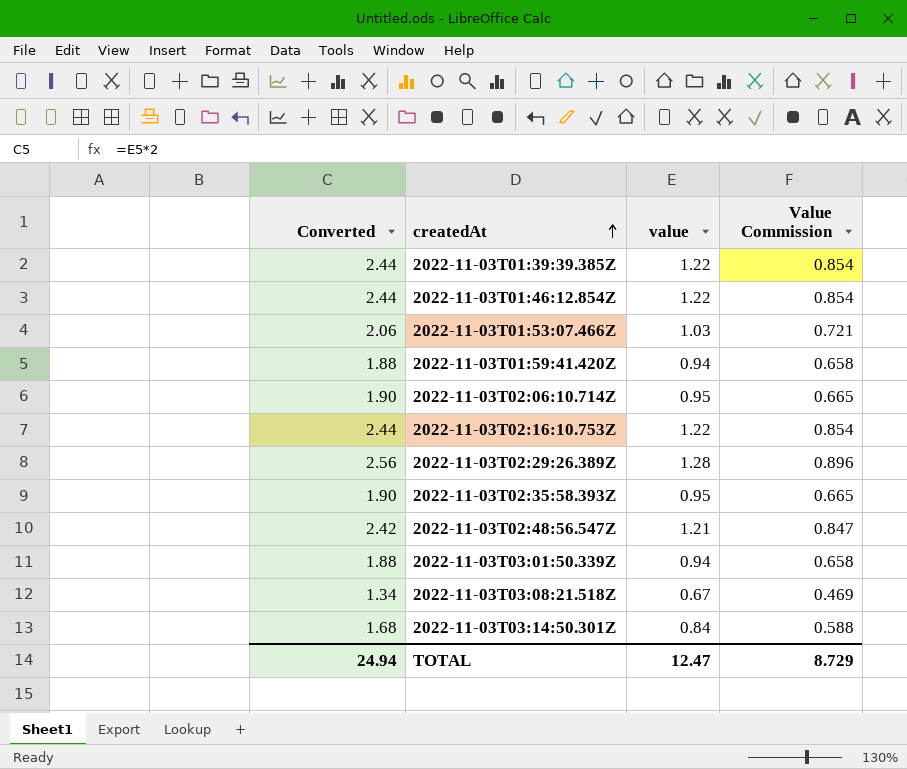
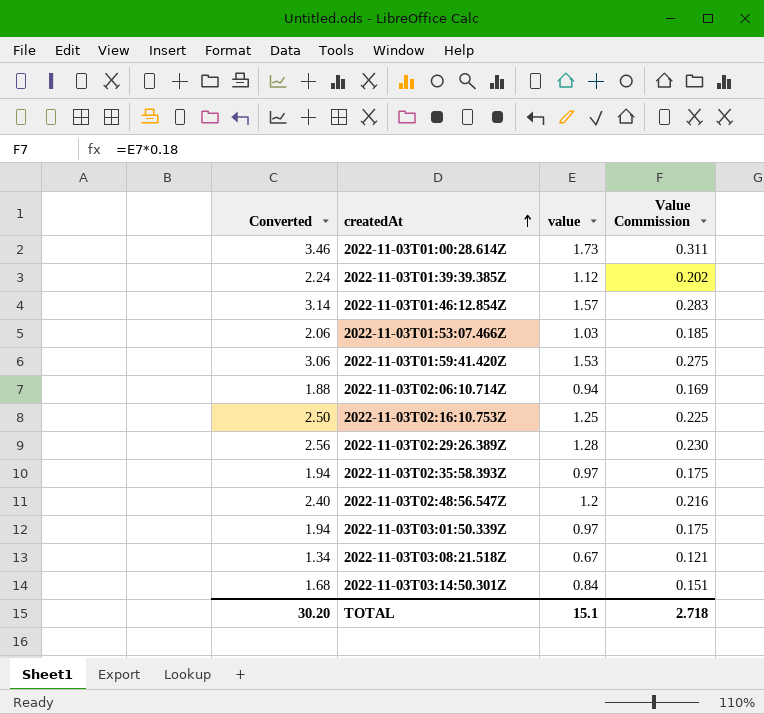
column Value Commission | formula: [value] * 0.7 -> [value] * 0.18
row 2022-11-03T01:00:28.614Z: none -> 3.46 | 1.73 | 0.311
2022-11-03T01:39:39.385Z | Converted: 2.44 -> 2.24
2022-11-03T01:39:39.385Z | value: 1.22 -> 1.12
2022-11-03T01:46:12.854Z | Converted: 2.44 -> 3.14
2022-11-03T01:46:12.854Z | value: 1.22 -> 1.57
2022-11-03T01:59:41.420Z | Converted: 1.88 -> 3.06
2022-11-03T01:59:41.420Z | value: 0.94 -> 1.53
2022-11-03T02:06:10.714Z | Converted: 1.90 -> 1.88
2022-11-03T02:06:10.714Z | value: 0.95 -> 0.94
2022-11-03T02:16:10.753Z | Converted: 2.44 -> 2.50
2022-11-03T02:16:10.753Z | value: 1.22 -> 1.25
2022-11-03T02:35:58.393Z | Converted: 1.90 -> 1.94
2022-11-03T02:35:58.393Z | value: 0.95 -> 0.97
2022-11-03T02:48:56.547Z | Converted: 2.42 -> 2.40
2022-11-03T02:48:56.547Z | value: 1.21 -> 1.2
2022-11-03T03:01:50.339Z | Converted: 1.88 -> 1.94
2022-11-03T03:01:50.339Z | value: 0.94 -> 0.97
TOTAL | Converted: 24.94 -> 30.20
TOTAL | value: 12.47 -> 15.1
TOTAL | Value Commission: 8.729 -> 2.718

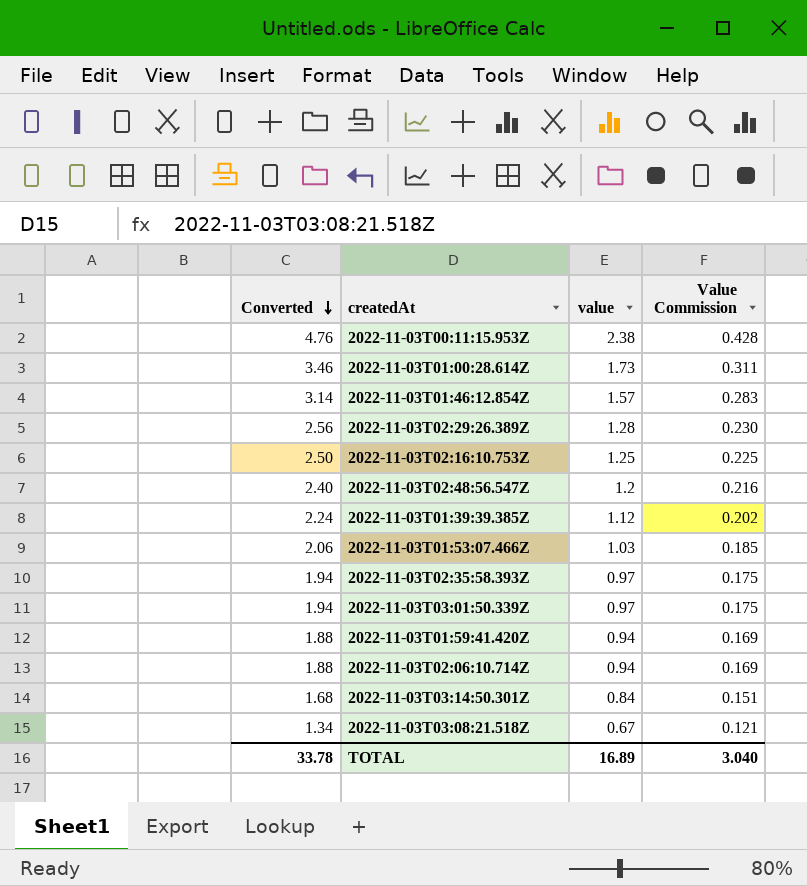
row order: createdAt ascending -> Converted descending
row 2022-11-03T00:11:15.953Z: none -> 4.76 | 2.38 | 0.428
2022-11-03T01:59:41.420Z | Converted: 3.06 -> 1.88
2022-11-03T01:59:41.420Z | value: 1.53 -> 0.94
2022-11-03T01:59:41.420Z | Value Commission: 0.275 -> 0.169
TOTAL | Converted: 30.20 -> 33.78
TOTAL | value: 15.1 -> 16.89
TOTAL | Value Commission: 2.718 -> 3.040

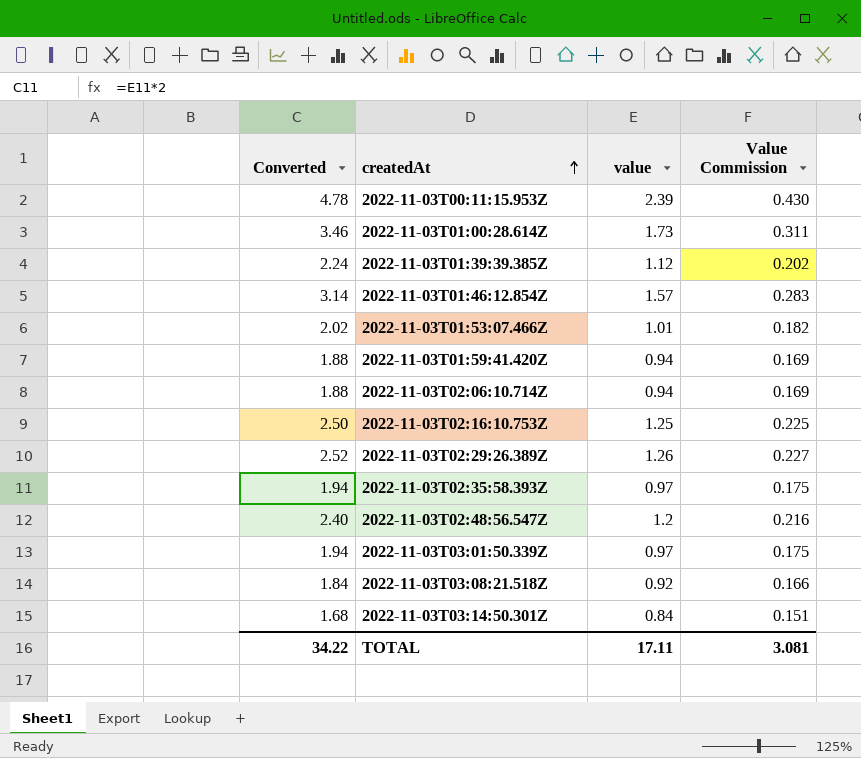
row order: Converted descending -> createdAt ascending
2022-11-03T00:11:15.953Z | Converted: 4.76 -> 4.78
2022-11-03T00:11:15.953Z | value: 2.38 -> 2.39
2022-11-03T00:11:15.953Z | Value Commission: 0.428 -> 0.430
2022-11-03T01:53:07.466Z | Converted: 2.06 -> 2.02
2022-11-03T01:53:07.466Z | value: 1.03 -> 1.01
2022-11-03T01:53:07.466Z | Value Commission: 0.185 -> 0.182
2022-11-03T02:29:26.389Z | Converted: 2.56 -> 2.52
2022-11-03T02:29:26.389Z | value: 1.28 -> 1.26
2022-11-03T02:29:26.389Z | Value Commission: 0.230 -> 0.227
2022-11-03T03:08:21.518Z | Converted: 1.34 -> 1.84
2022-11-03T03:08:21.518Z | value: 0.67 -> 0.92
2022-11-03T03:08:21.518Z | Value Commission: 0.121 -> 0.166
TOTAL | Converted: 33.78 -> 34.22
TOTAL | value: 16.89 -> 17.11
TOTAL | Value Commission: 3.040 -> 3.081

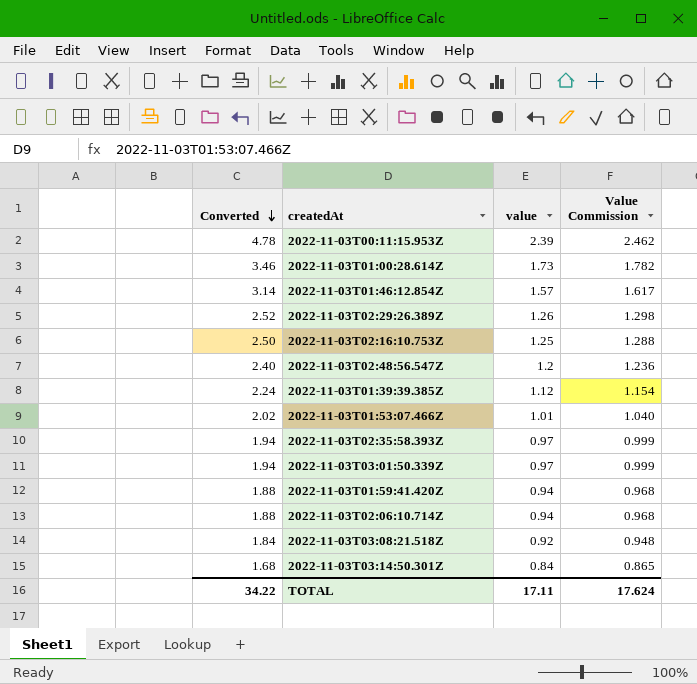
row order: createdAt ascending -> Converted descending
column Value Commission | formula: [value] * 0.18 -> [value] * 1.03
TOTAL | Value Commission: 3.081 -> 17.624

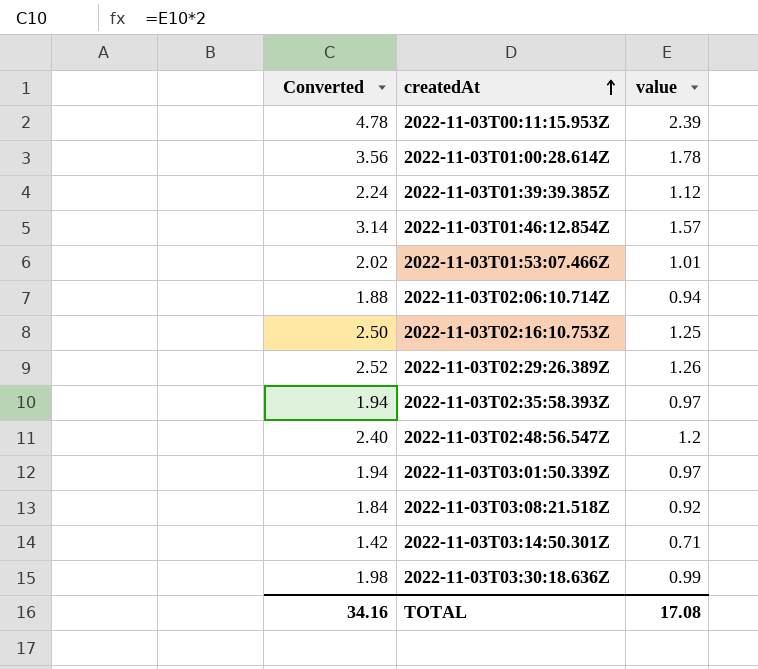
row order: Converted descending -> createdAt ascending
column Value Commission | formula: [value] * 1.03 -> none
row 2022-11-03T01:59:41.420Z: 1.88 | 0.94 | 0.968 -> none
2022-11-03T01:00:28.614Z | Converted: 3.46 -> 3.56
2022-11-03T01:00:28.614Z | value: 1.73 -> 1.78
2022-11-03T03:14:50.301Z | Converted: 1.68 -> 1.42
2022-11-03T03:14:50.301Z | value: 0.84 -> 0.71
row 2022-11-03T03:30:18.636Z: none -> 1.98 | 0.99
TOTAL | Converted: 34.22 -> 34.16
TOTAL | value: 17.11 -> 17.08

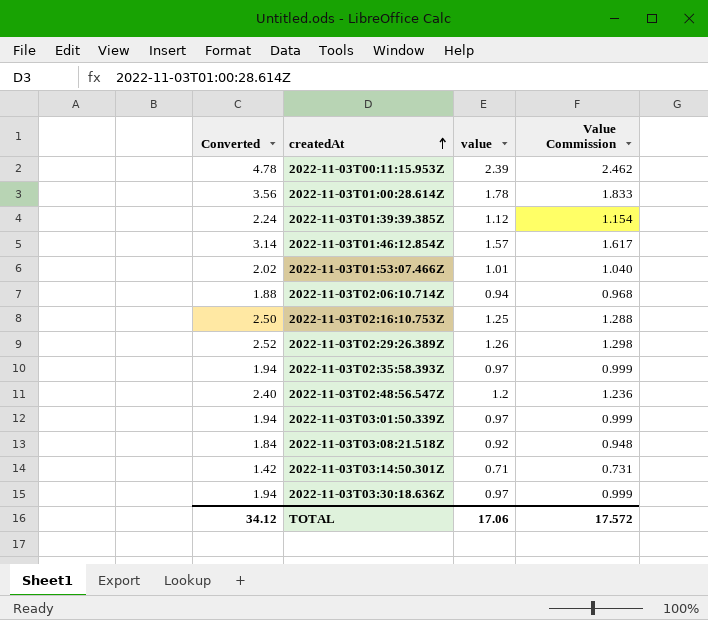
column Value Commission | formula: none -> [value] * 1.03
2022-11-03T03:30:18.636Z | Converted: 1.98 -> 1.94
2022-11-03T03:30:18.636Z | value: 0.99 -> 0.97
TOTAL | Converted: 34.16 -> 34.12
TOTAL | value: 17.08 -> 17.06

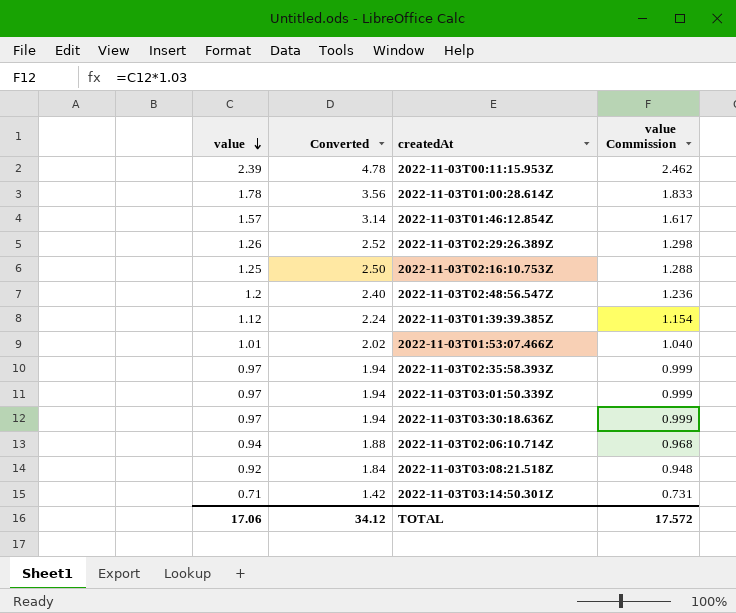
row order: createdAt ascending -> value descending
column value | position: 3 -> 1
column name: Value Commission -> value Commission

